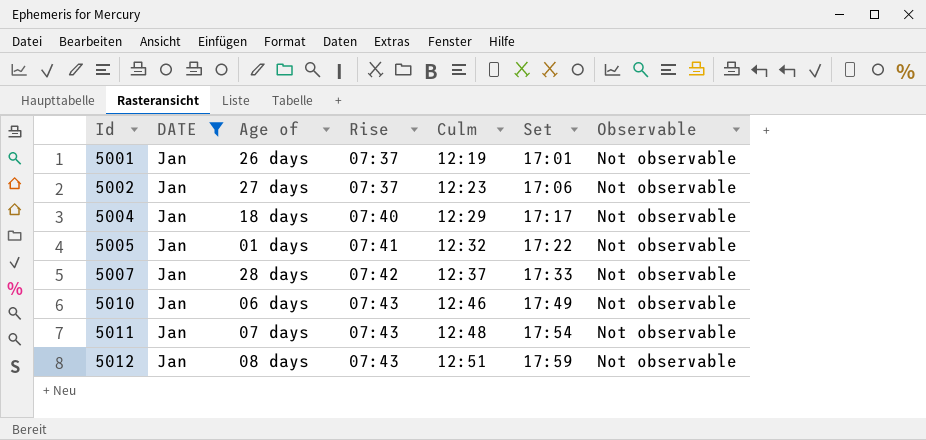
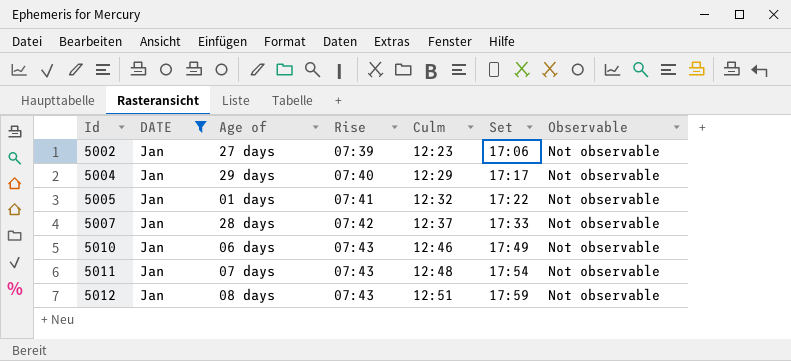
row 5001: Jan | 26 days | 07:37 | 12:19 | 17:01 | Not observable -> none
5002 | Rise: 07:37 -> 07:39
5004 | Age of: 18 days -> 29 days

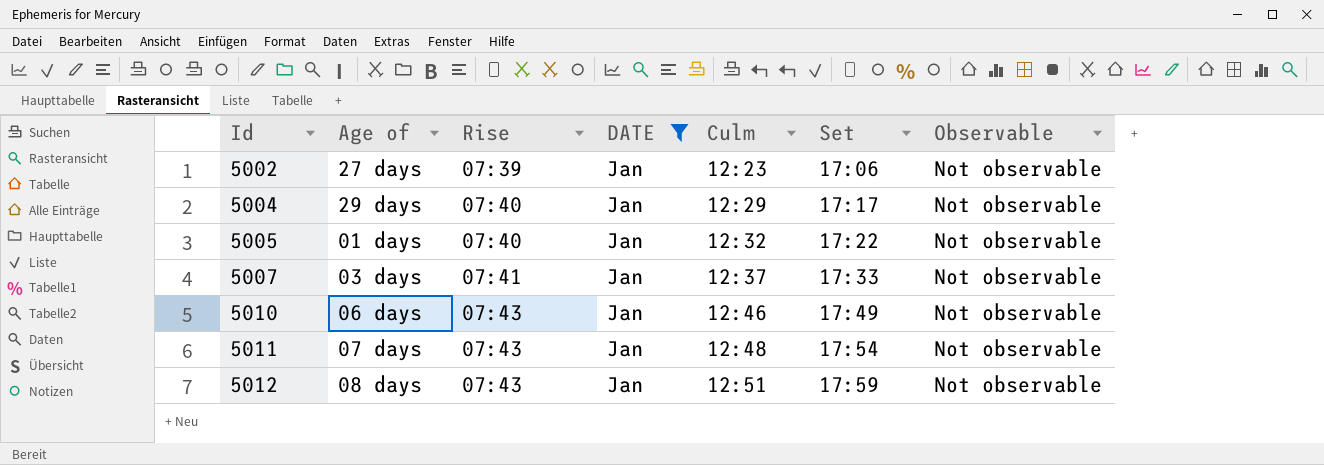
column DATE | position: 2 -> 4
5005 | Rise: 07:41 -> 07:40
5007 | Age of: 28 days -> 03 days
5007 | Rise: 07:42 -> 07:41

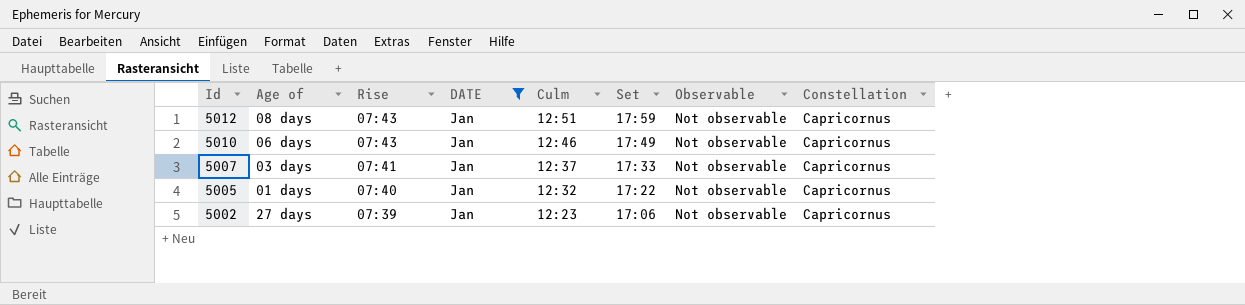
row order: Id ascending -> Id descending
column Constellation | position: none -> 8
row 5004: 29 days | 07:40 | Jan | 12:29 | 17:17 | Not observable -> none
row 5011: 07 days | 07:43 | Jan | 12:48 | 17:54 | Not observable -> none

